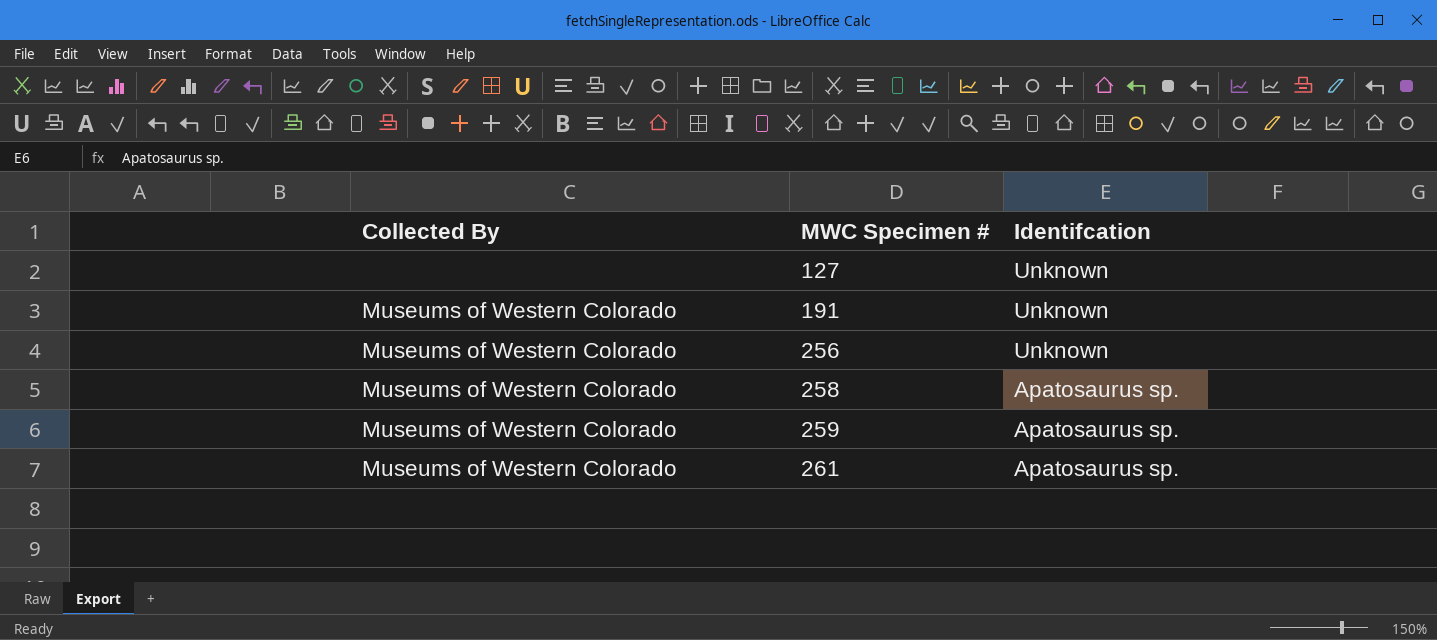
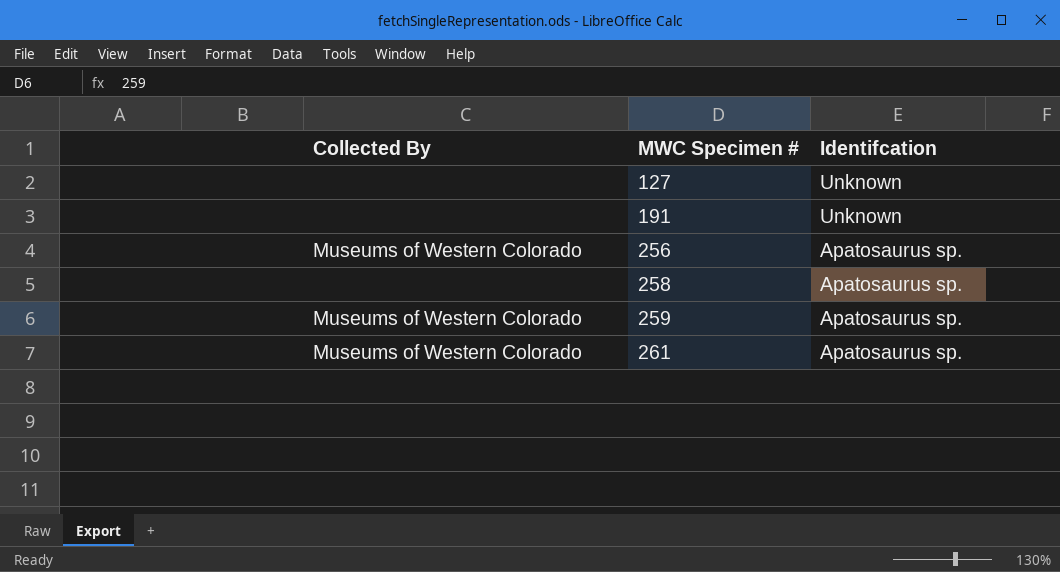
191 | Collected By: Museums of Western Colorado -> none
256 | Identifcation: Unknown -> Apatosaurus sp.
258 | Collected By: Museums of Western Colorado -> none

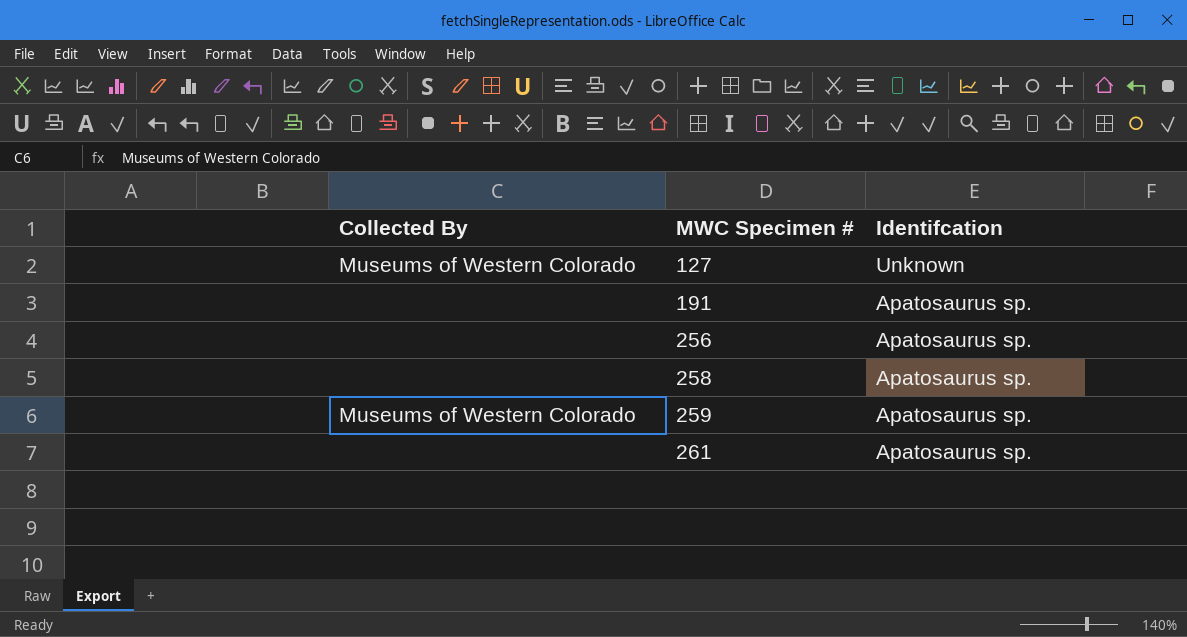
127 | Collected By: none -> Museums of Western Colorado
191 | Identifcation: Unknown -> Apatosaurus sp.
256 | Collected By: Museums of Western Colorado -> none
261 | Collected By: Museums of Western Colorado -> none

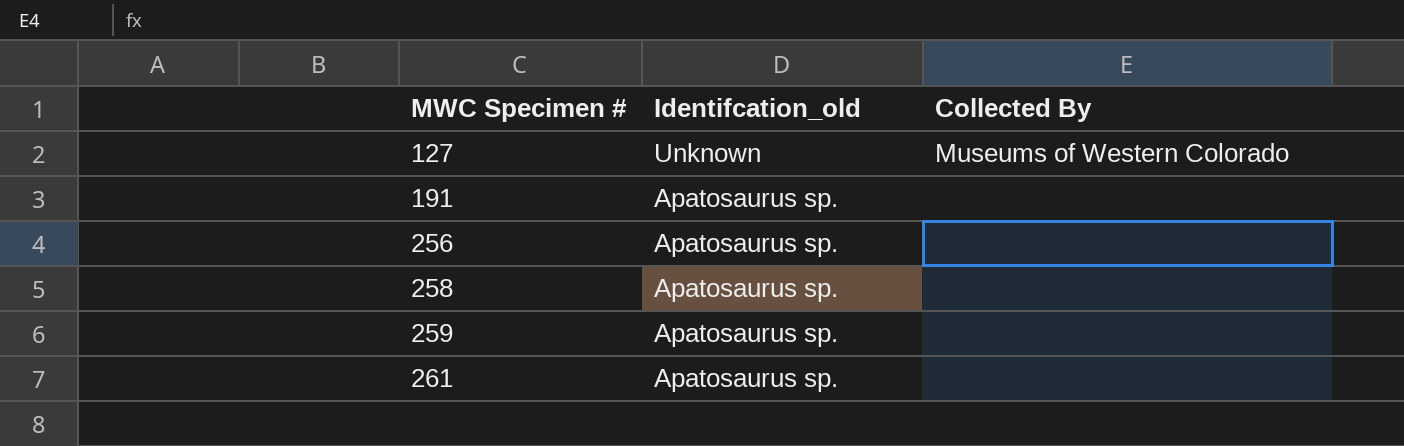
column name: Identifcation -> Identifcation_old
column Collected By | position: 1 -> 3
259 | Collected By: Museums of Western Colorado -> none

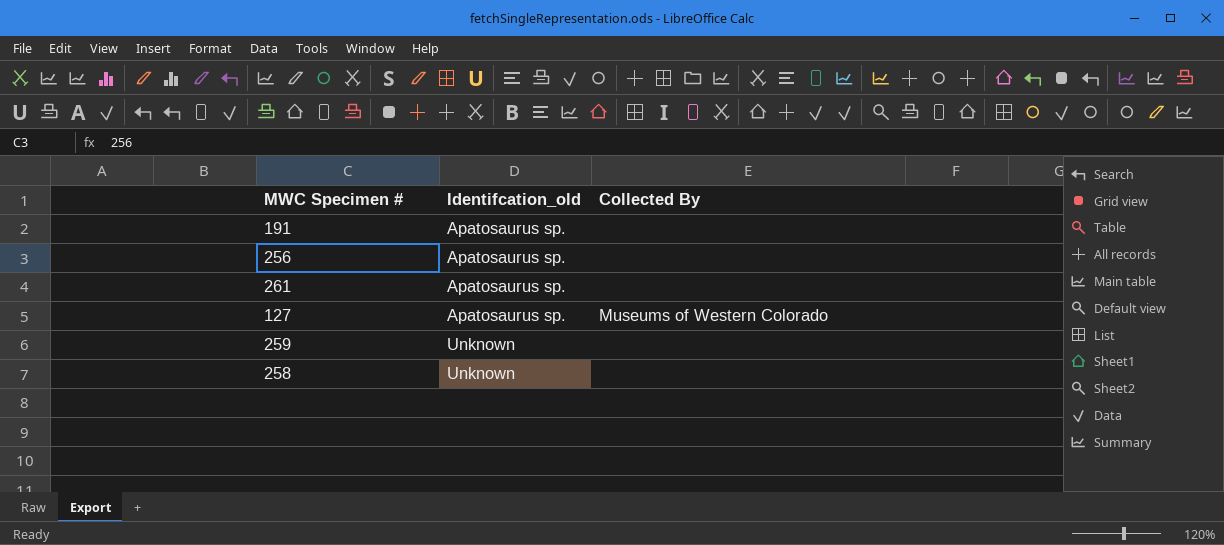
row order: MWC Specimen # ascending -> Identifcation_old ascending
127 | Identifcation_old: Unknown -> Apatosaurus sp.
259 | Identifcation_old: Apatosaurus sp. -> Unknown
258 | Identifcation_old: Apatosaurus sp. -> Unknown

